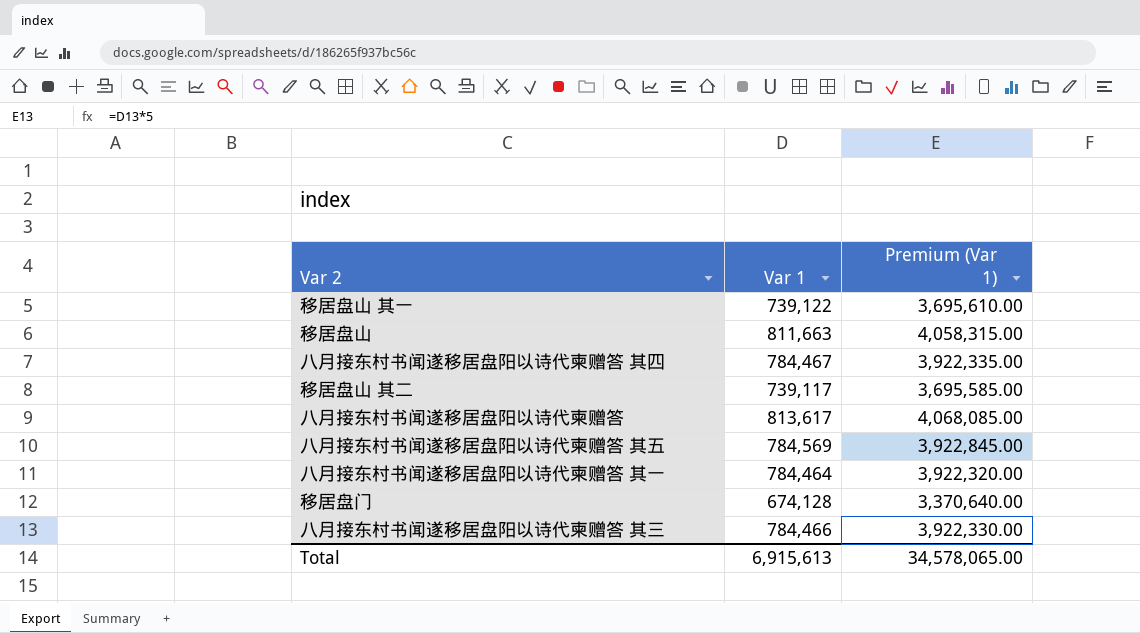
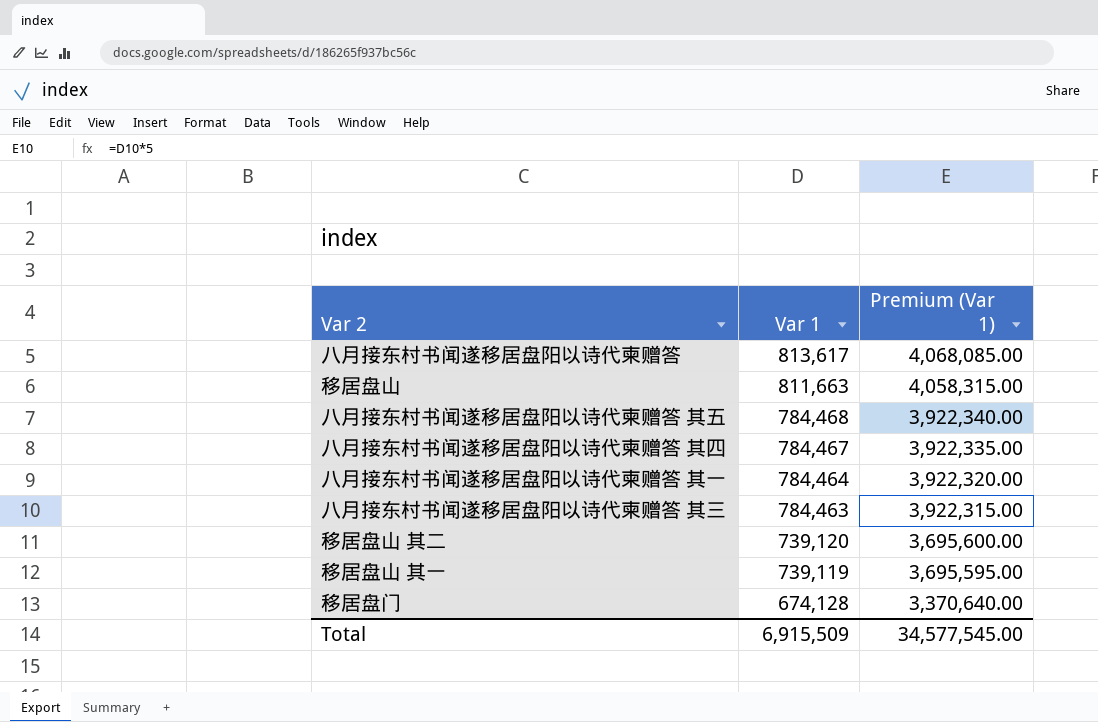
row order: none -> Var 1 descending
八月接东村书闻遂移居盘阳以诗代柬赠答 其五 | Var 1: 784,569 -> 784,468
八月接东村书闻遂移居盘阳以诗代柬赠答 其五 | Premium (Var 1): 3,922,845.00 -> 3,922,340.00
八月接东村书闻遂移居盘阳以诗代柬赠答 其三 | Var 1: 784,466 -> 784,463
八月接东村书闻遂移居盘阳以诗代柬赠答 其三 | Premium (Var 1): 3,922,330.00 -> 3,922,315.00
移居盘山 其二 | Var 1: 739,117 -> 739,120
移居盘山 其二 | Premium (Var 1): 3,695,585.00 -> 3,695,600.00
移居盘山 其一 | Var 1: 739,122 -> 739,119
移居盘山 其一 | Premium (Var 1): 3,695,610.00 -> 3,695,595.00
Total | Var 1: 6,915,613 -> 6,915,509
Total | Premium (Var 1): 34,578,065.00 -> 34,577,545.00

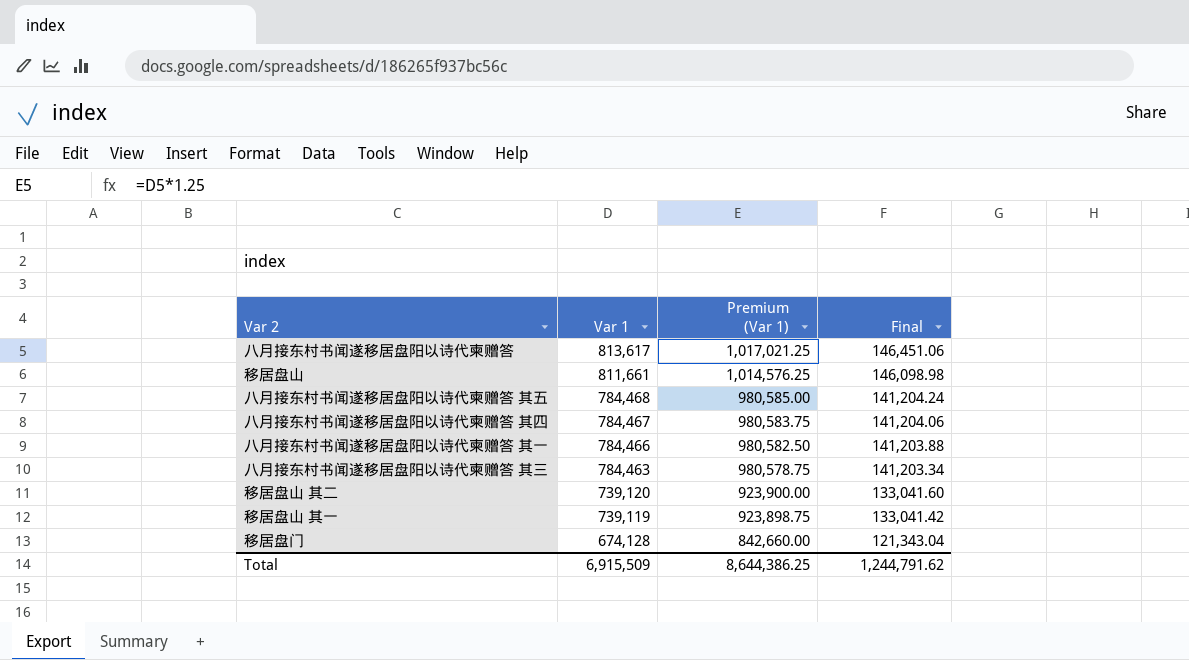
column Premium (Var 1) | formula: [Var 1] * 5 -> [Var 1] * 1.25
column Final | formula: none -> [Var 1] * 0.18
移居盘山 | Var 1: 811,663 -> 811,661
八月接东村书闻遂移居盘阳以诗代柬赠答 其一 | Var 1: 784,464 -> 784,466
Total | Premium (Var 1): 34,577,545.00 -> 8,644,386.25

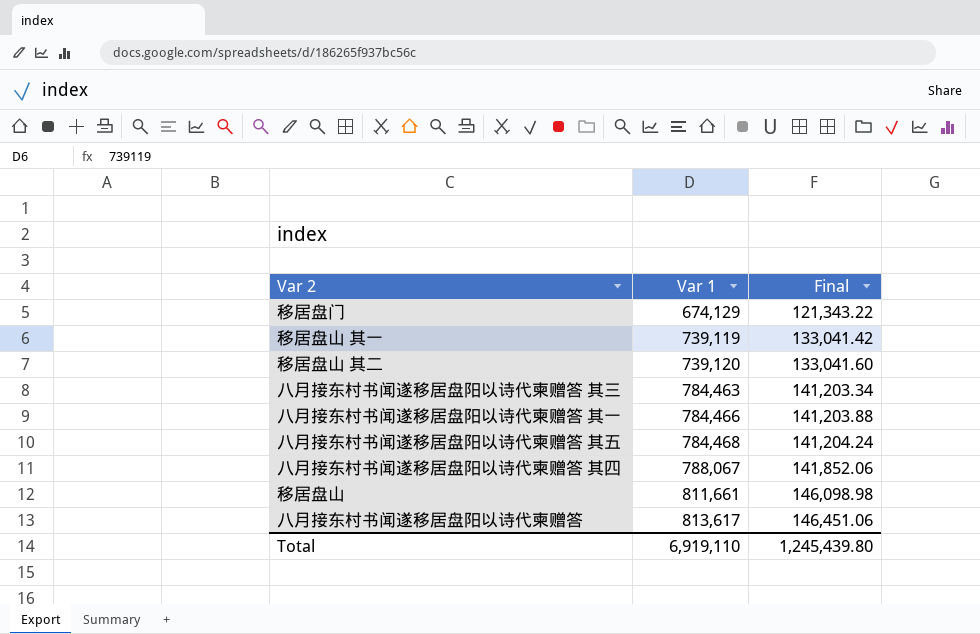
row order: Var 1 descending -> Var 1 ascending
column Premium (Var 1) | formula: [Var 1] * 1.25 -> none
移居盘门 | Var 1: 674,128 -> 674,129
移居盘门 | Final: 121,343.04 -> 121,343.22
八月接东村书闻遂移居盘阳以诗代柬赠答 其四 | Var 1: 784,467 -> 788,067
八月接东村书闻遂移居盘阳以诗代柬赠答 其四 | Final: 141,204.06 -> 141,852.06
Total | Var 1: 6,915,509 -> 6,919,110
Total | Final: 1,244,791.62 -> 1,245,439.80

